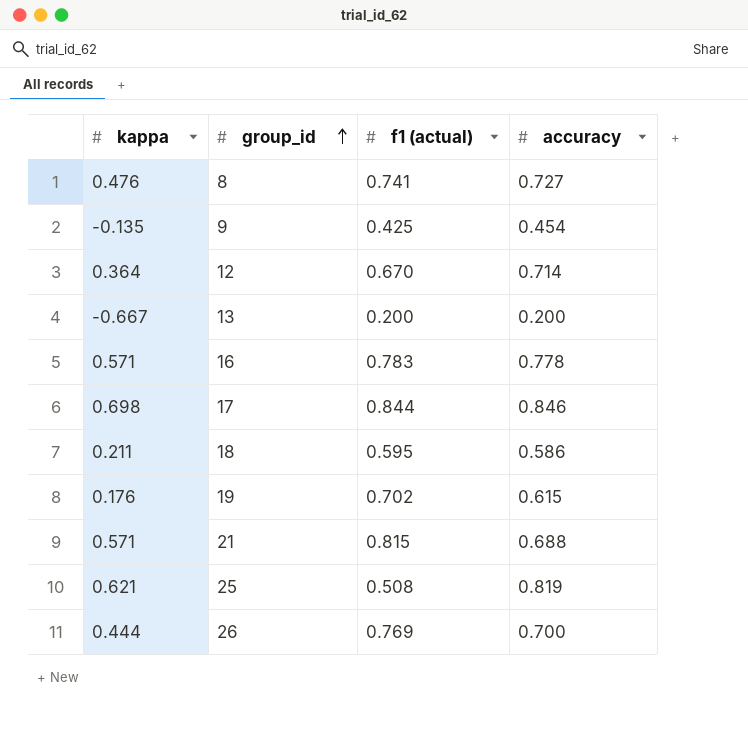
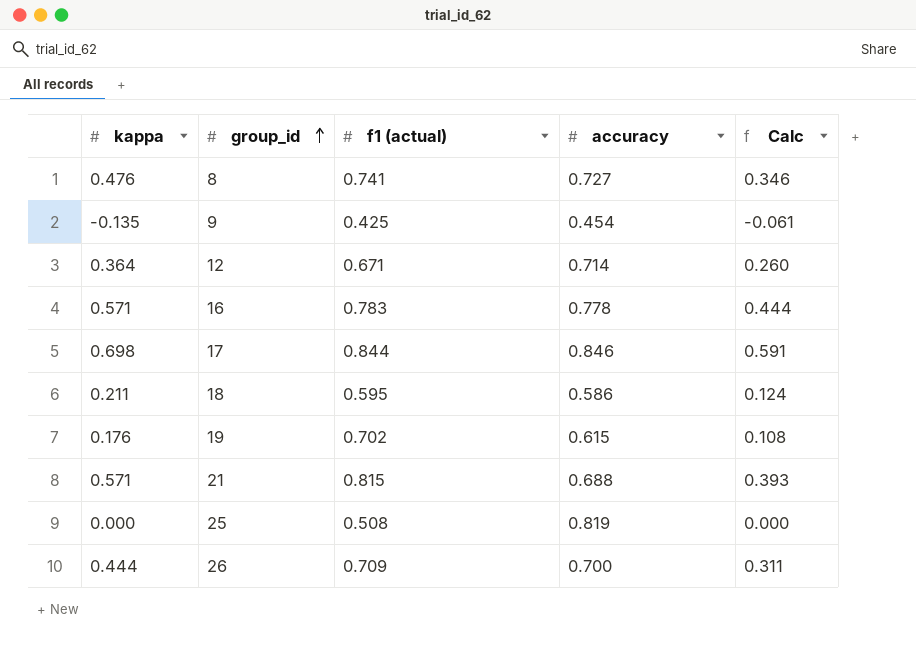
column Calc | formula: none -> [kappa] * [accuracy]
row 13: -0.667 | 0.200 | 0.200 -> none
12 | f1 (actual): 0.670 -> 0.671
25 | kappa: 0.621 -> 0.000
26 | f1 (actual): 0.769 -> 0.709

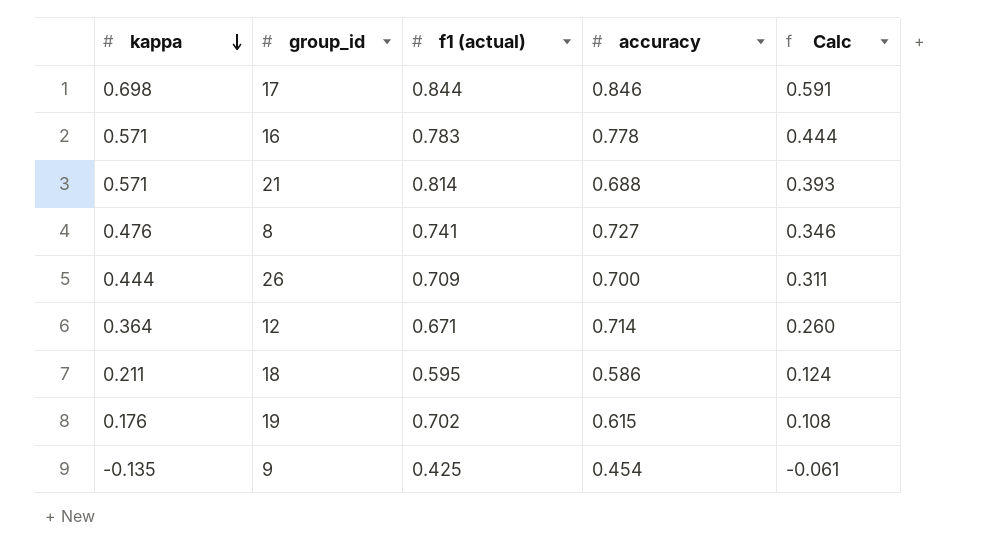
row order: group_id ascending -> kappa descending
row 25: 0.000 | 0.508 | 0.819 | 0.000 -> none
21 | f1 (actual): 0.815 -> 0.814

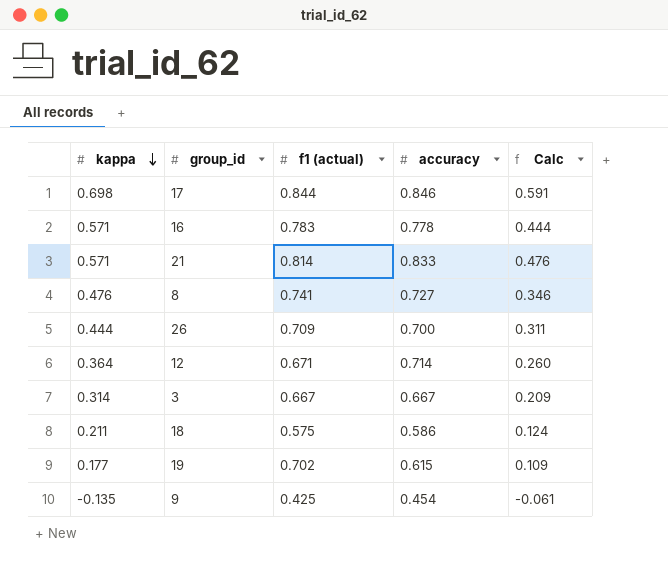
21 | accuracy: 0.688 -> 0.833
21 | Calc: 0.393 -> 0.476
row 3: none -> 0.314 | 0.667 | 0.667 | 0.209
18 | f1 (actual): 0.595 -> 0.575
19 | kappa: 0.176 -> 0.177
19 | Calc: 0.108 -> 0.109

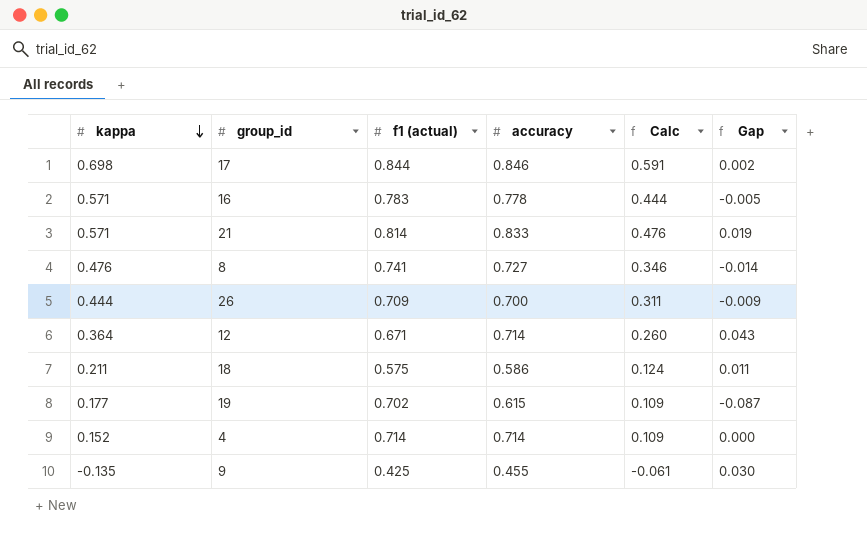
column Gap | formula: none -> [accuracy] - [f1 (actual)]
row 3: 0.314 | 0.667 | 0.667 | 0.209 -> none
row 4: none -> 0.152 | 0.714 | 0.714 | 0.109 | 0.000
9 | accuracy: 0.454 -> 0.455

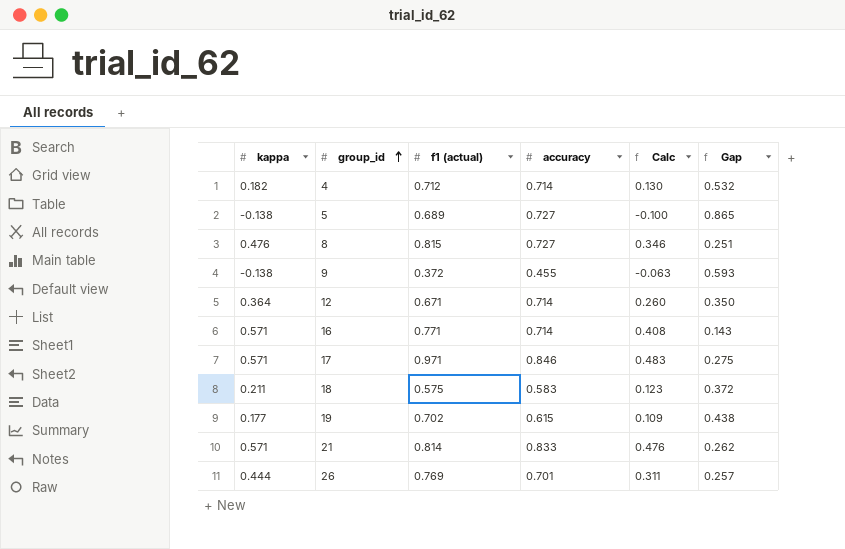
row order: kappa descending -> group_id ascending
column Gap | formula: [accuracy] - [f1 (actual)] -> [accuracy] - [kappa]
4 | kappa: 0.152 -> 0.182
4 | f1 (actual): 0.714 -> 0.712
4 | Calc: 0.109 -> 0.130
row 5: none -> -0.138 | 0.689 | 0.727 | -0.100 | 0.865
8 | f1 (actual): 0.741 -> 0.815
9 | kappa: -0.135 -> -0.138
9 | f1 (actual): 0.425 -> 0.372
9 | Calc: -0.061 -> -0.063
16 | f1 (actual): 0.783 -> 0.771
16 | accuracy: 0.778 -> 0.714
16 | Calc: 0.444 -> 0.408
17 | kappa: 0.698 -> 0.571
17 | f1 (actual): 0.844 -> 0.971
17 | Calc: 0.591 -> 0.483
18 | accuracy: 0.586 -> 0.583
18 | Calc: 0.124 -> 0.123
26 | f1 (actual): 0.709 -> 0.769
26 | accuracy: 0.700 -> 0.701

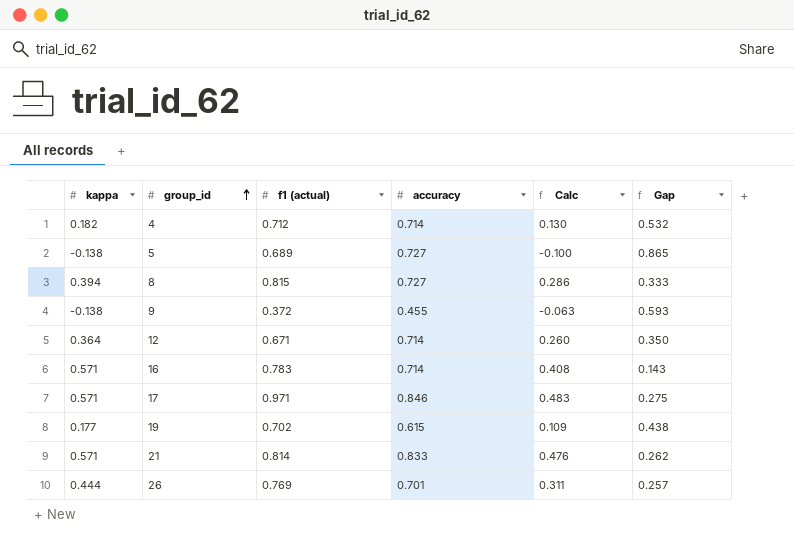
row 18: 0.211 | 0.575 | 0.583 | 0.123 | 0.372 -> none
8 | kappa: 0.476 -> 0.394
8 | Calc: 0.346 -> 0.286
8 | Gap: 0.251 -> 0.333
16 | f1 (actual): 0.771 -> 0.783

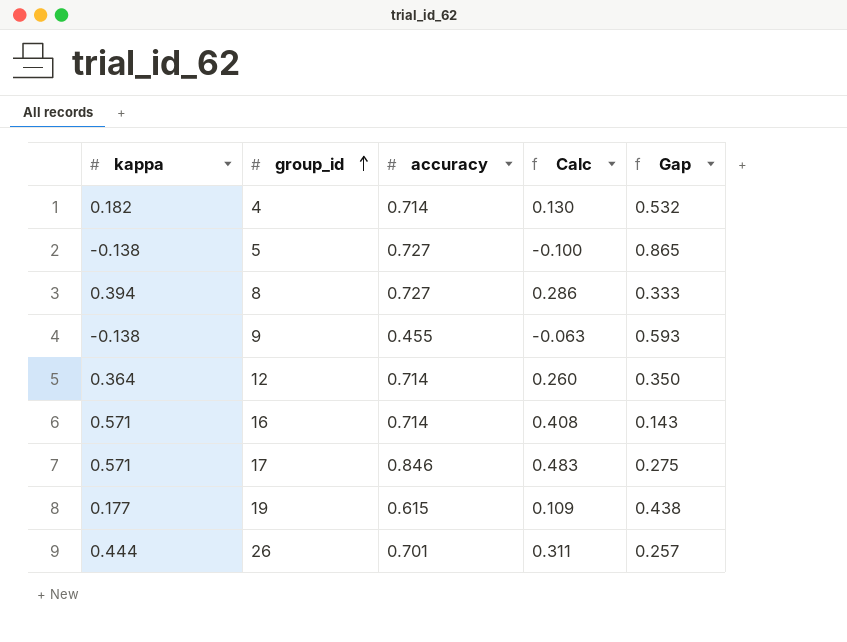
column f1 (actual) | position: 3 -> none
row 21: 0.571 | 0.814 | 0.833 | 0.476 | 0.262 -> none

